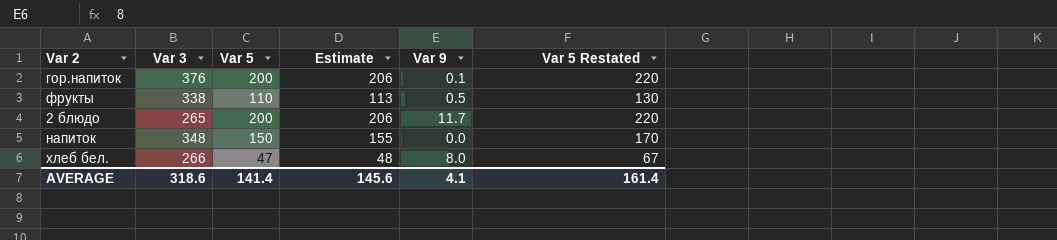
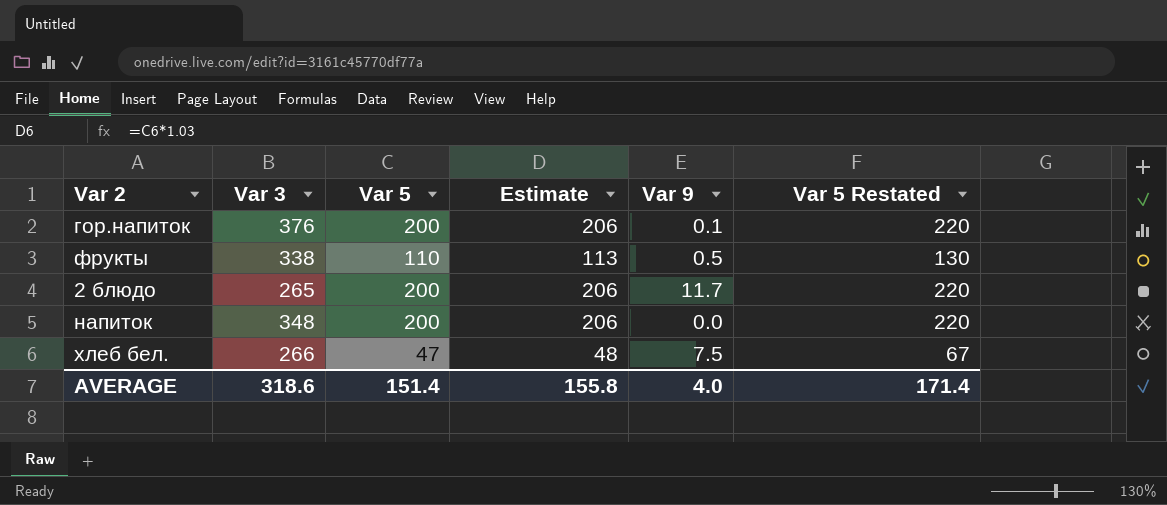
напиток | Var 5: 150 -> 200
напиток | Estimate: 155 -> 206
напиток | Var 5 Restated: 170 -> 220
хлеб бел. | Var 9: 8.0 -> 7.5
AVERAGE | Var 5: 141.4 -> 151.4
AVERAGE | Estimate: 145.6 -> 155.8
AVERAGE | Var 9: 4.1 -> 4.0
AVERAGE | Var 5 Restated: 161.4 -> 171.4

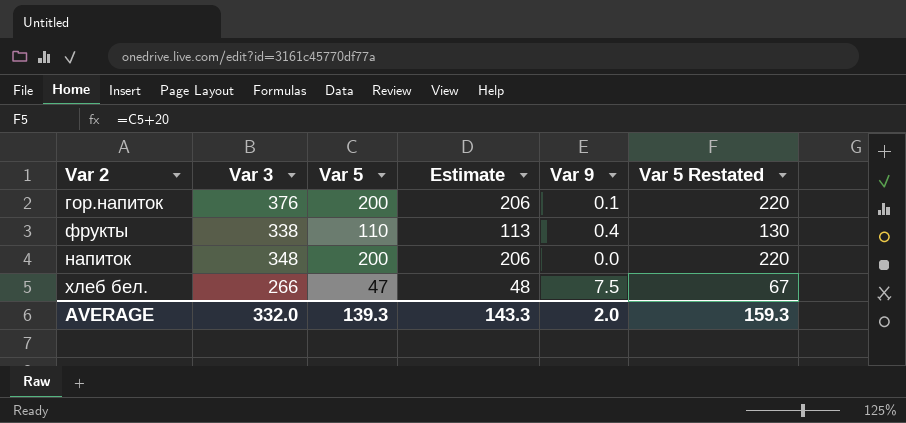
row 2 блюдо: 265 | 200 | 206 | 11.7 | 220 -> none
фрукты | Var 9: 0.5 -> 0.4
AVERAGE | Var 3: 318.6 -> 332.0
AVERAGE | Var 5: 151.4 -> 139.3
AVERAGE | Estimate: 155.8 -> 143.3
AVERAGE | Var 9: 4.0 -> 2.0
AVERAGE | Var 5 Restated: 171.4 -> 159.3

